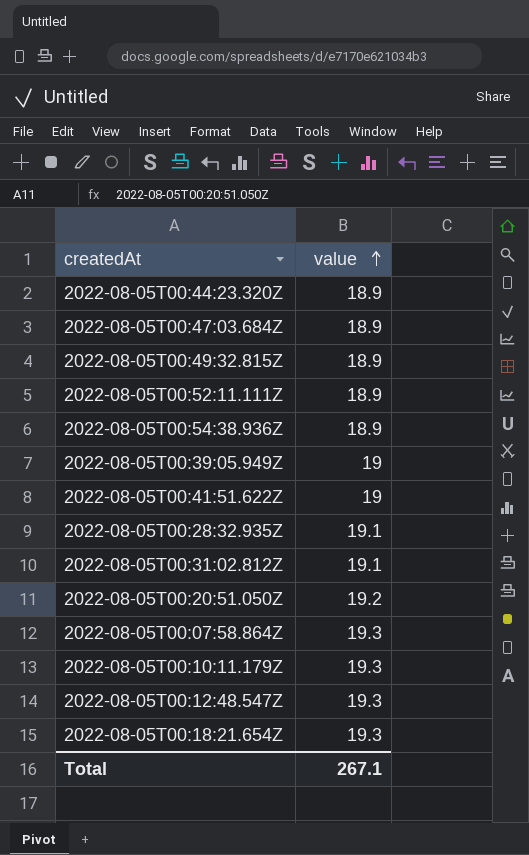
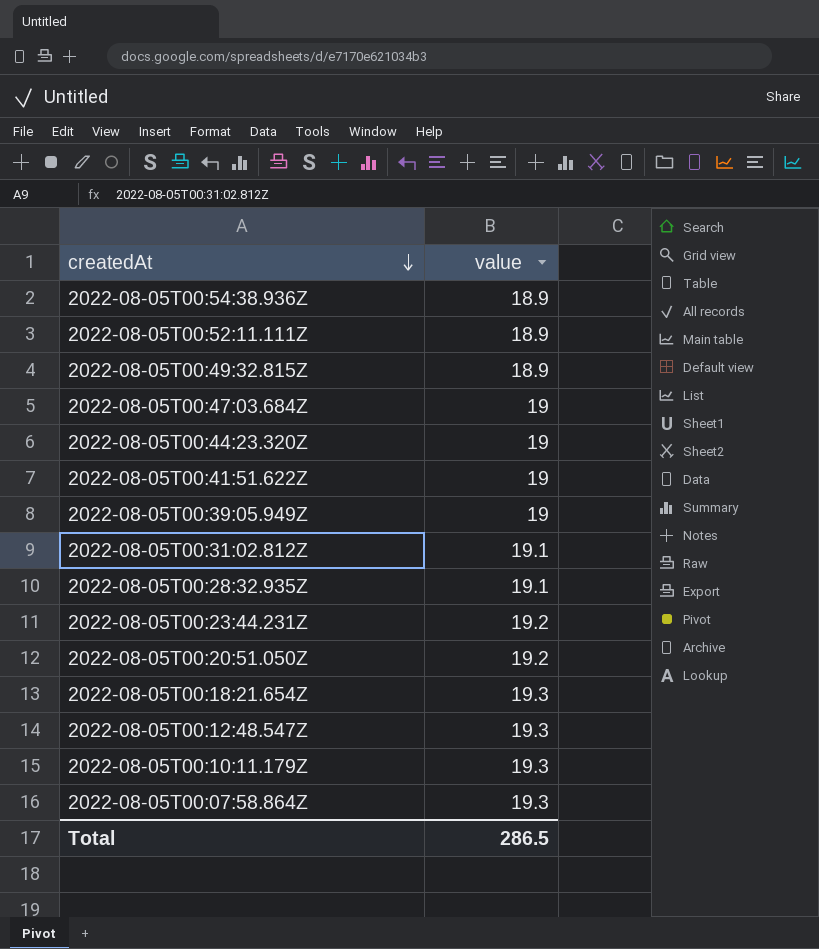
row order: value ascending -> createdAt descending
2022-08-05T00:47:03.684Z | value: 18.9 -> 19
2022-08-05T00:44:23.320Z | value: 18.9 -> 19
row 2022-08-05T00:23:44.231Z: none -> 19.2
Total | value: 267.1 -> 286.5

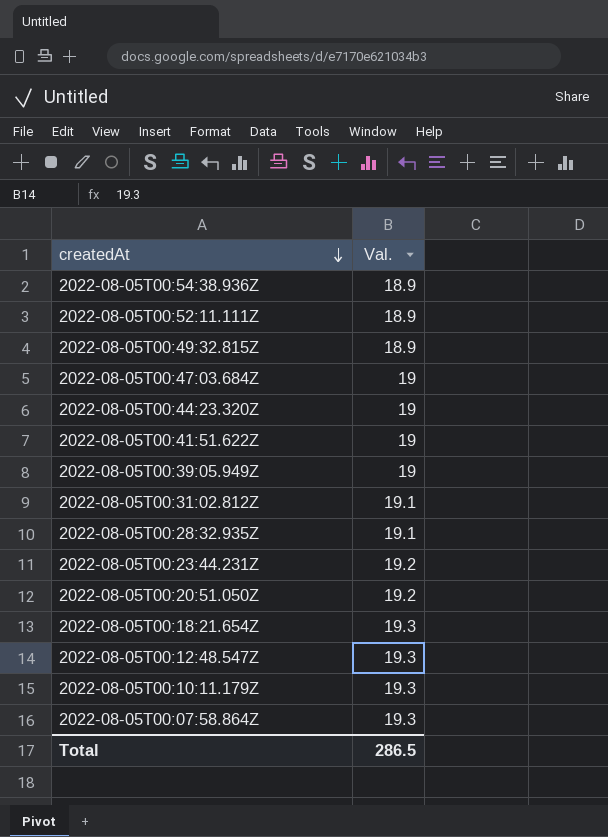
column name: value -> Val.

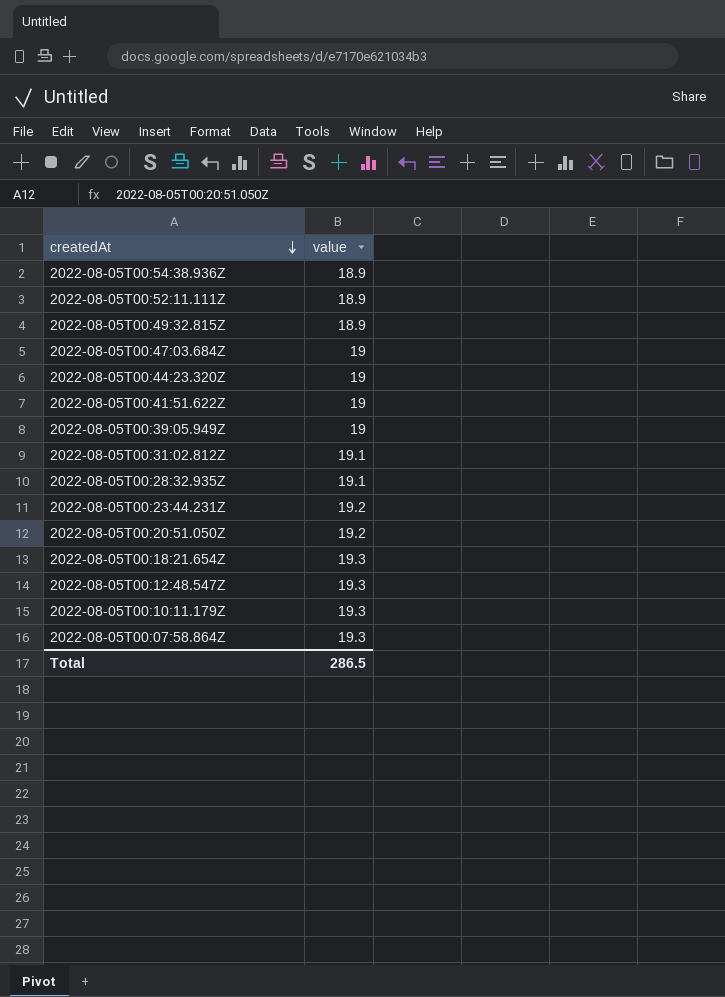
column name: Val. -> value

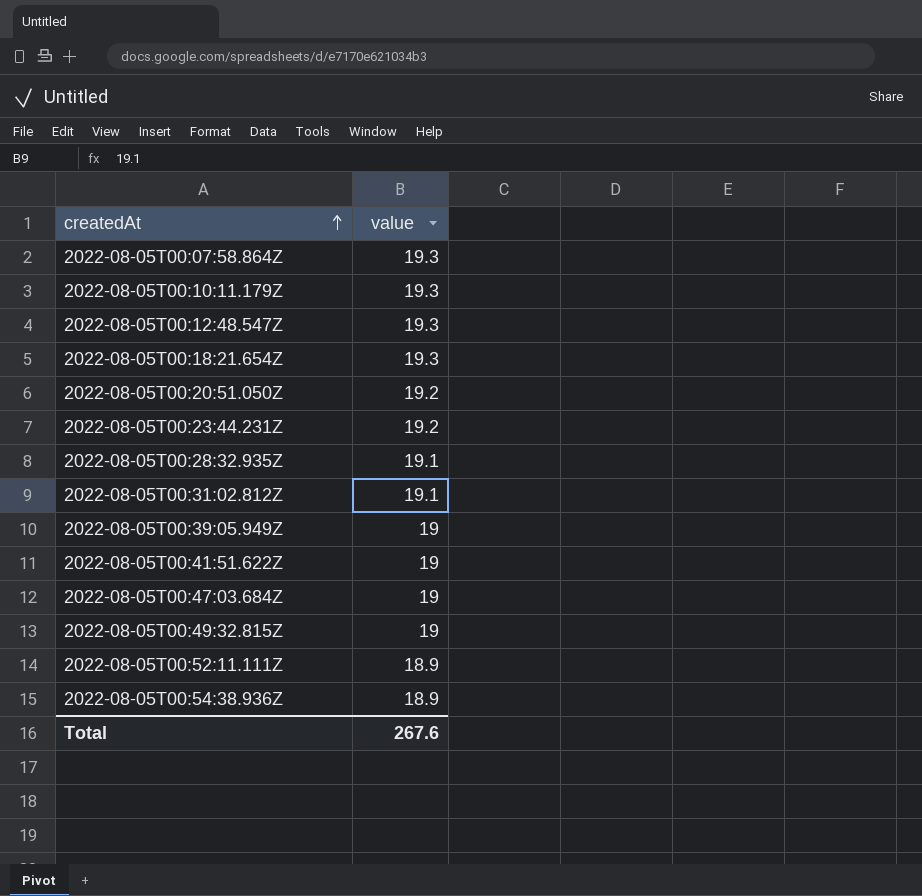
row order: createdAt descending -> createdAt ascending
row 2022-08-05T00:44:23.320Z: 19 -> none
2022-08-05T00:49:32.815Z | value: 18.9 -> 19
Total | value: 286.5 -> 267.6

